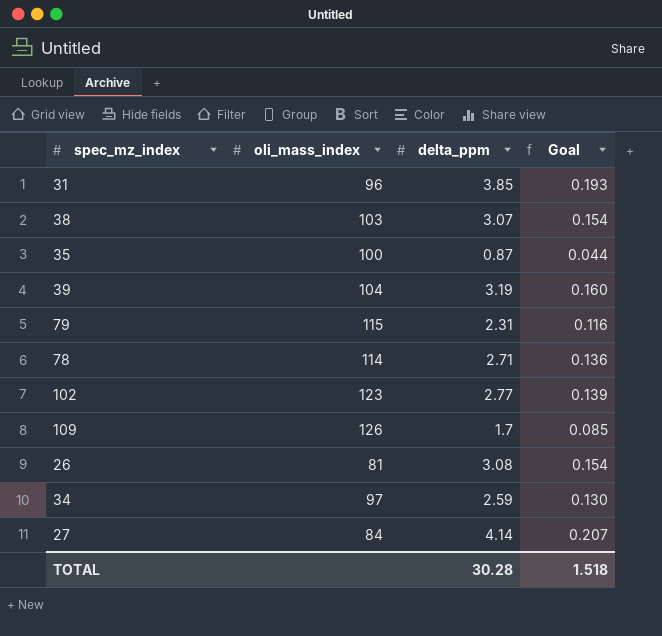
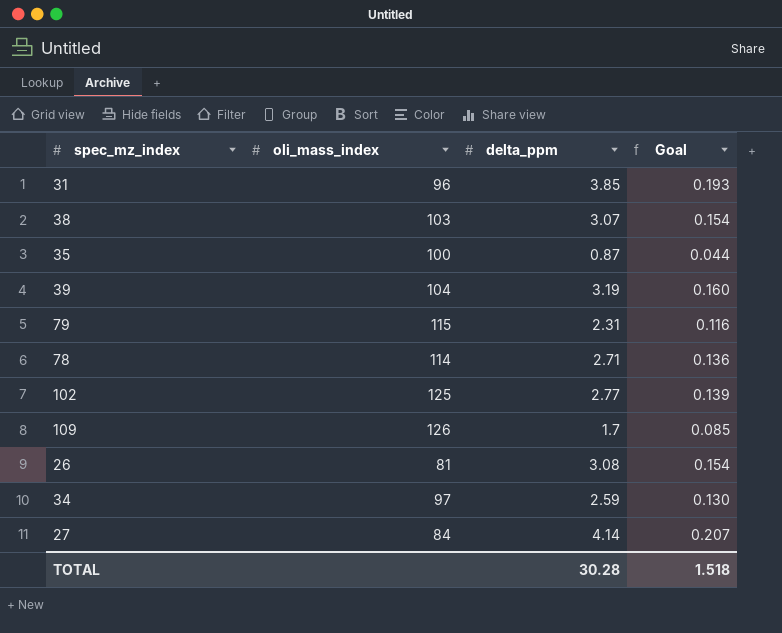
102 | oli_mass_index: 123 -> 125

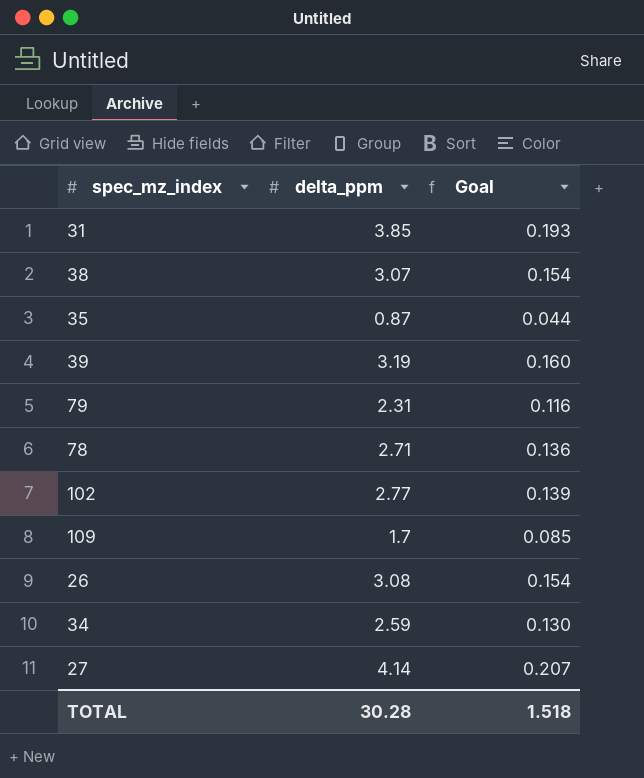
column oli_mass_index | position: 2 -> none

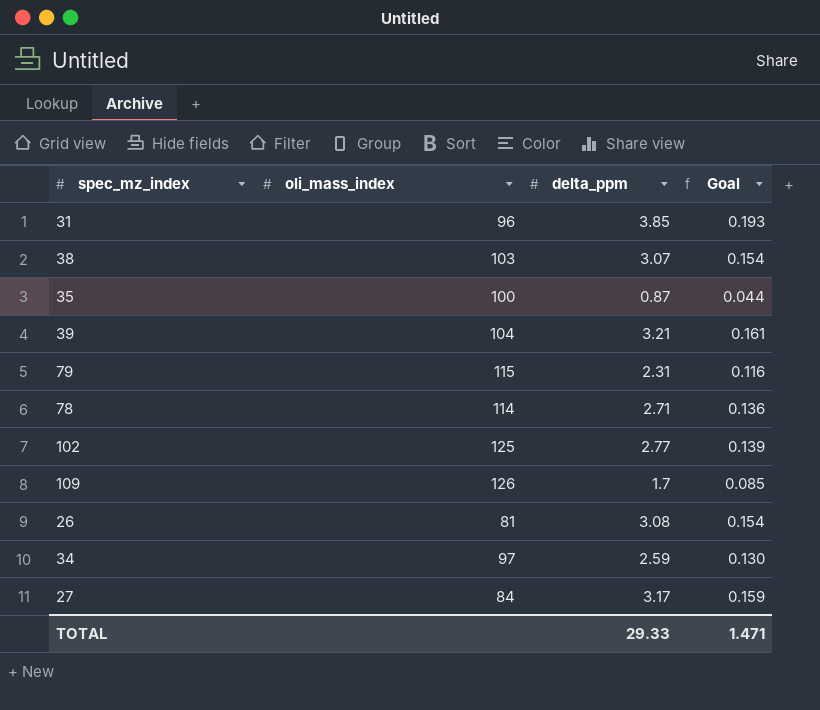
column oli_mass_index | position: none -> 2
39 | delta_ppm: 3.19 -> 3.21
39 | Goal: 0.160 -> 0.161
27 | delta_ppm: 4.14 -> 3.17
27 | Goal: 0.207 -> 0.159
TOTAL | delta_ppm: 30.28 -> 29.33
TOTAL | Goal: 1.518 -> 1.471

